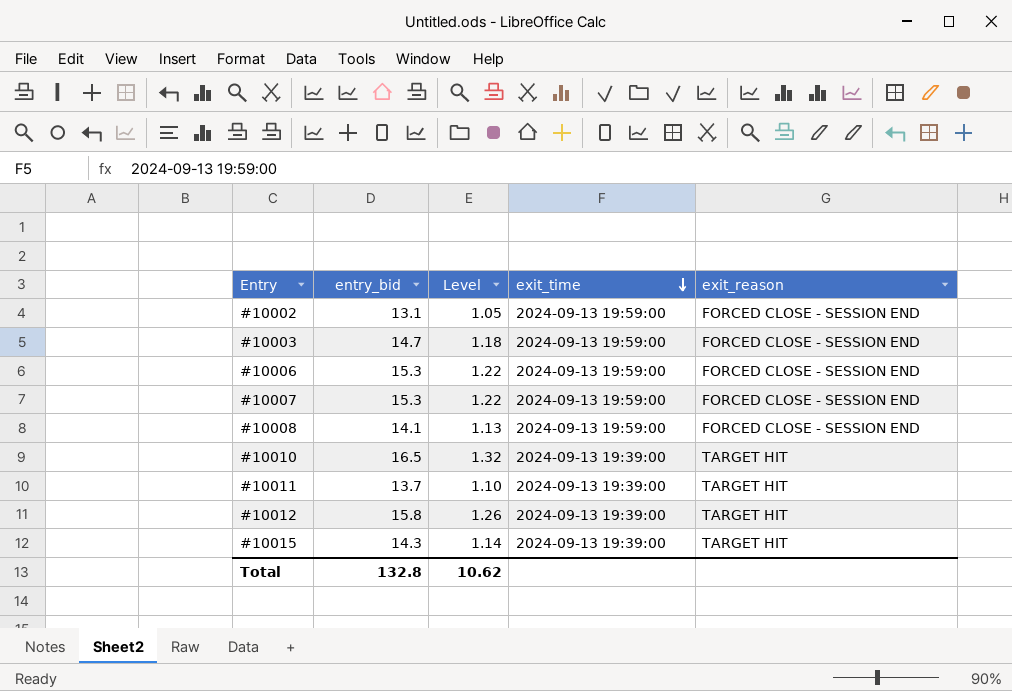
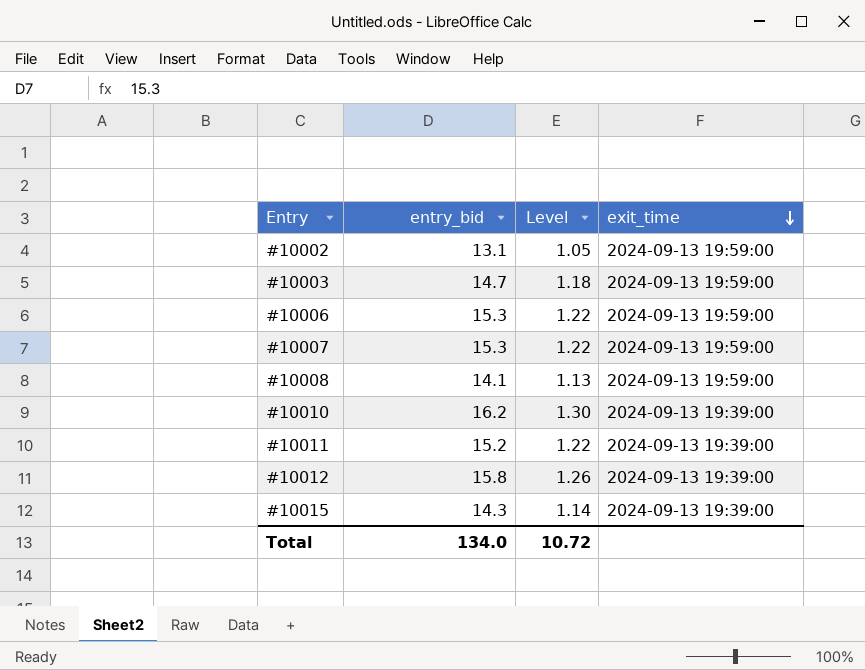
column exit_reason | position: 5 -> none
#10010 | entry_bid: 16.5 -> 16.2
#10010 | Level: 1.32 -> 1.30
#10011 | entry_bid: 13.7 -> 15.2
#10011 | Level: 1.10 -> 1.22
Total | entry_bid: 132.8 -> 134.0
Total | Level: 10.62 -> 10.72

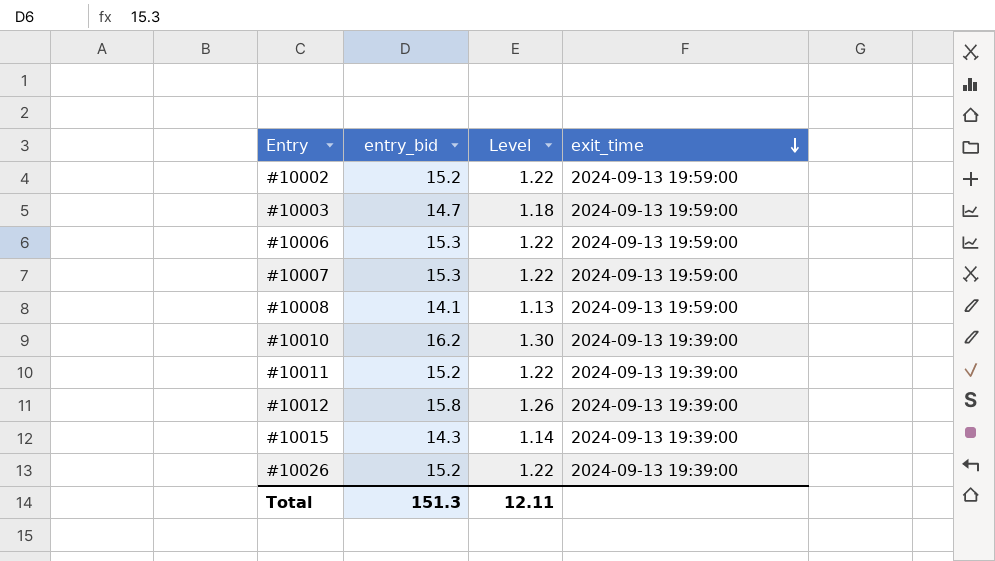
#10002 | entry_bid: 13.1 -> 15.2
#10002 | Level: 1.05 -> 1.22
row #10026: none -> 15.2 | 1.22 | 2024-09-13 19:39:00
Total | entry_bid: 134.0 -> 151.3
Total | Level: 10.72 -> 12.11

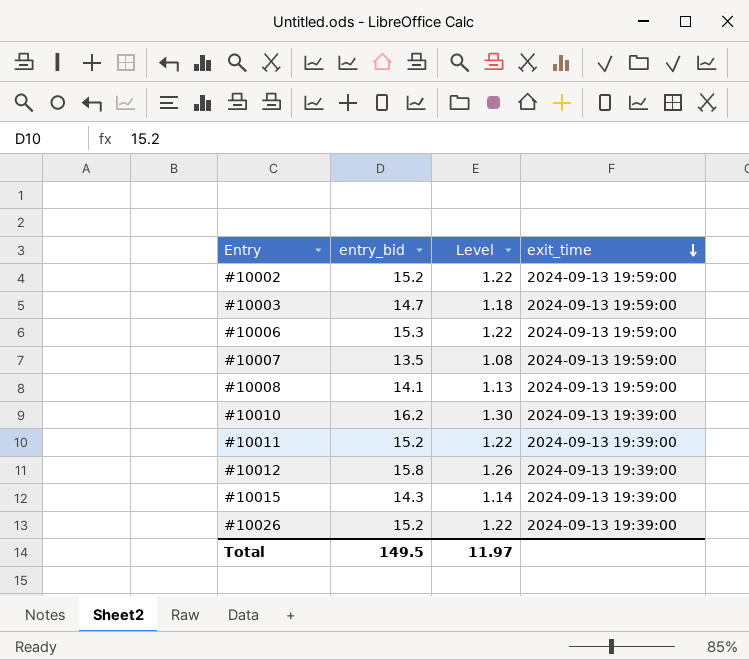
#10007 | entry_bid: 15.3 -> 13.5
#10007 | Level: 1.22 -> 1.08
Total | entry_bid: 151.3 -> 149.5
Total | Level: 12.11 -> 11.97

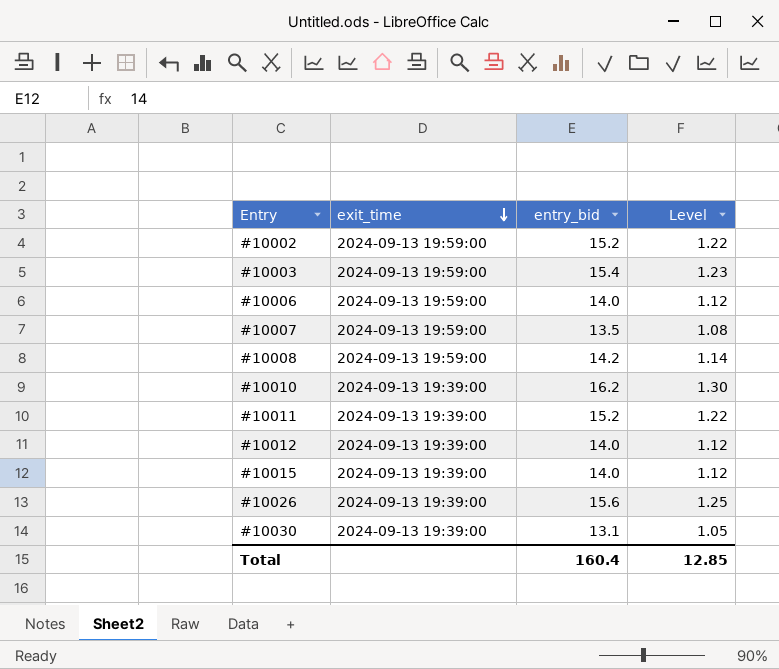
column exit_time | position: 4 -> 2
#10003 | entry_bid: 14.7 -> 15.4
#10003 | Level: 1.18 -> 1.23
#10006 | entry_bid: 15.3 -> 14.0
#10006 | Level: 1.22 -> 1.12
#10008 | entry_bid: 14.1 -> 14.2
#10008 | Level: 1.13 -> 1.14
#10012 | entry_bid: 15.8 -> 14.0
#10012 | Level: 1.26 -> 1.12
#10015 | entry_bid: 14.3 -> 14.0
#10015 | Level: 1.14 -> 1.12
#10026 | entry_bid: 15.2 -> 15.6
#10026 | Level: 1.22 -> 1.25
row #10030: none -> 2024-09-13 19:39:00 | 13.1 | 1.05
Total | entry_bid: 149.5 -> 160.4
Total | Level: 11.97 -> 12.85

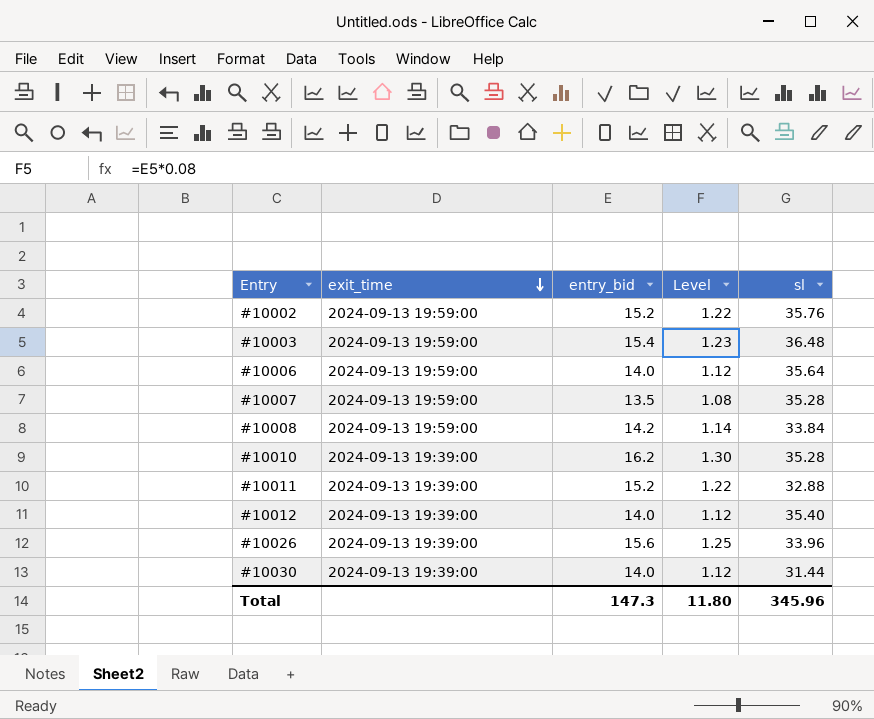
column sl | position: none -> 5
row #10015: 2024-09-13 19:39:00 | 14.0 | 1.12 -> none
#10030 | entry_bid: 13.1 -> 14.0
#10030 | Level: 1.05 -> 1.12
Total | entry_bid: 160.4 -> 147.3
Total | Level: 12.85 -> 11.80

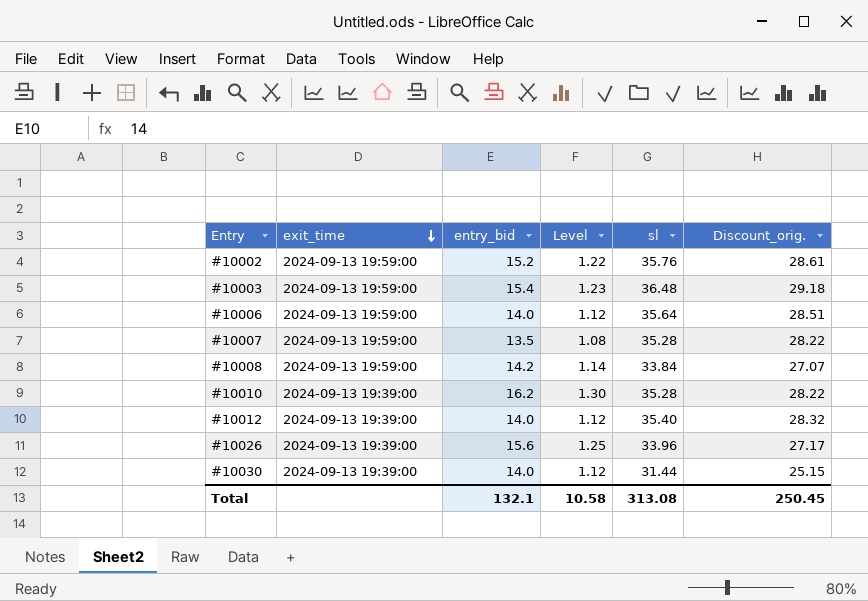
column Discount_orig. | formula: none -> [sl] * 0.8
row #10011: 2024-09-13 19:39:00 | 15.2 | 1.22 | 32.88 -> none
Total | entry_bid: 147.3 -> 132.1
Total | Level: 11.80 -> 10.58
Total | sl: 345.96 -> 313.08

